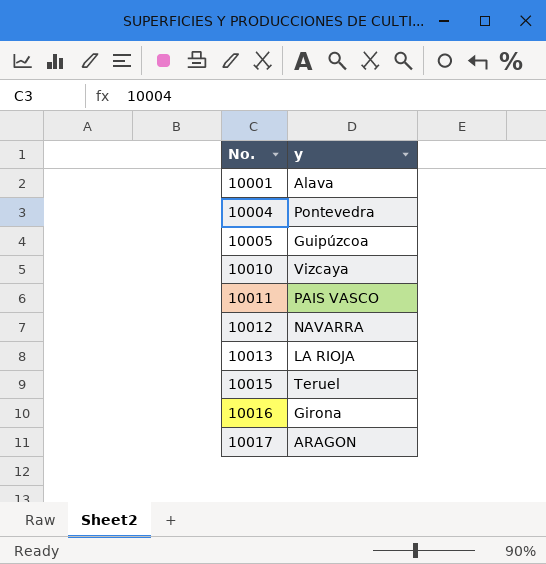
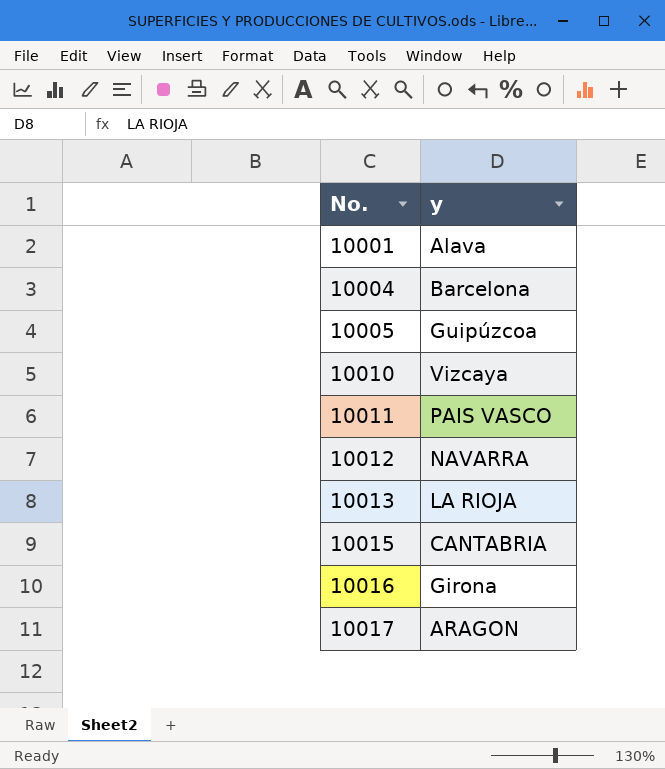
10004 | y: Pontevedra -> Barcelona
10015 | y: Teruel -> CANTABRIA

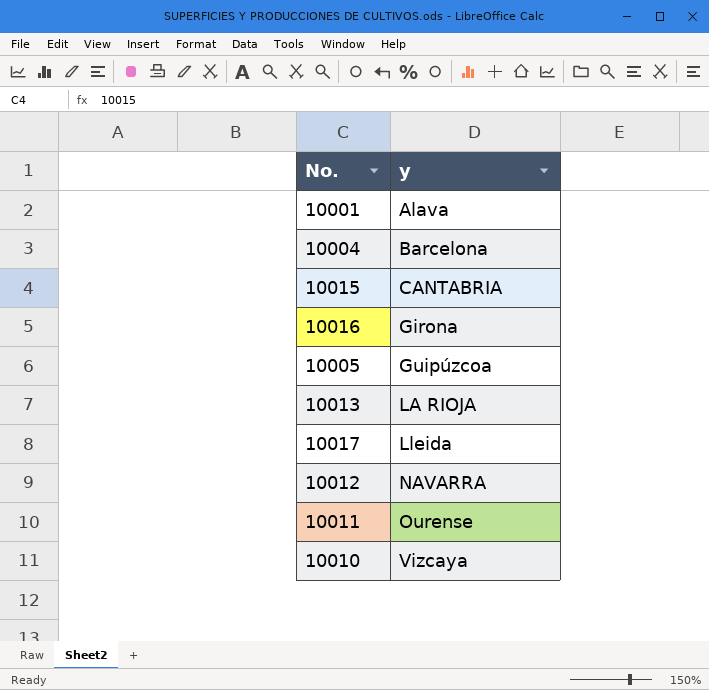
row order: No. ascending -> y ascending
10017 | y: ARAGON -> Lleida
10011 | y: PAIS VASCO -> Ourense

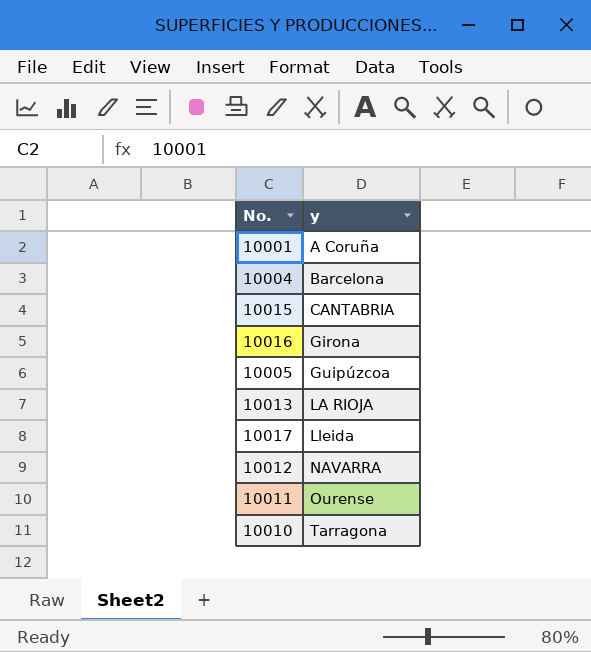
10001 | y: Alava -> A Coruña
10010 | y: Vizcaya -> Tarragona

